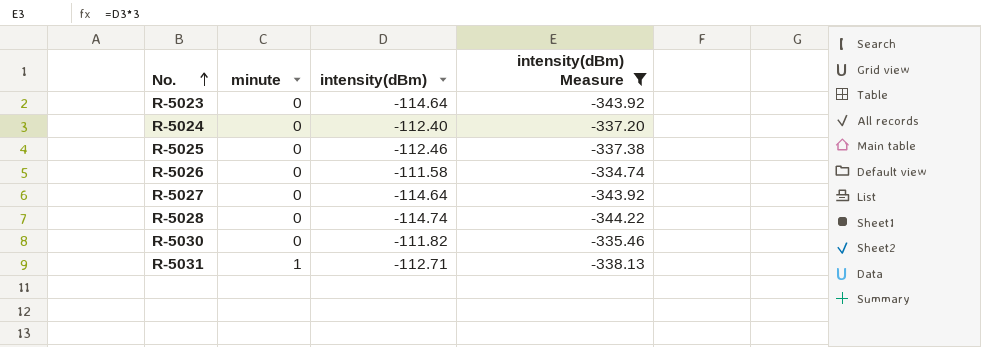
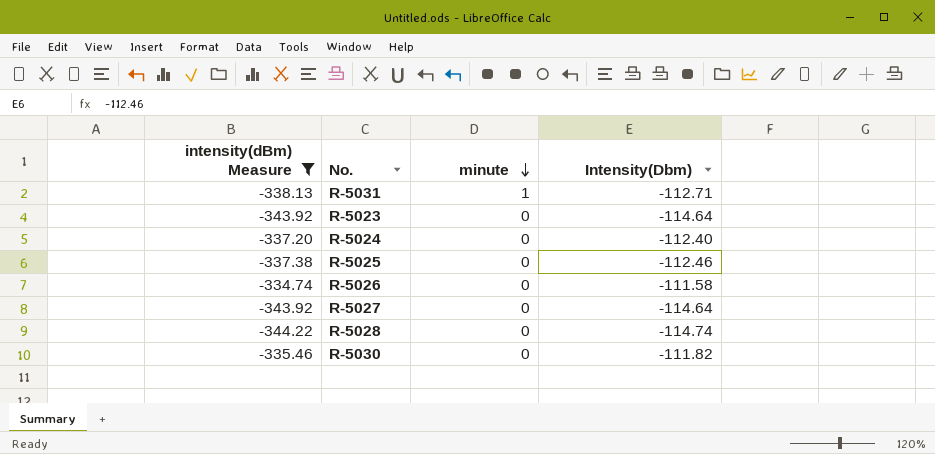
row order: No. ascending -> minute descending
column intensity(dBm) Measure | position: 4 -> 1
column name: intensity(dBm) -> Intensity(Dbm)

